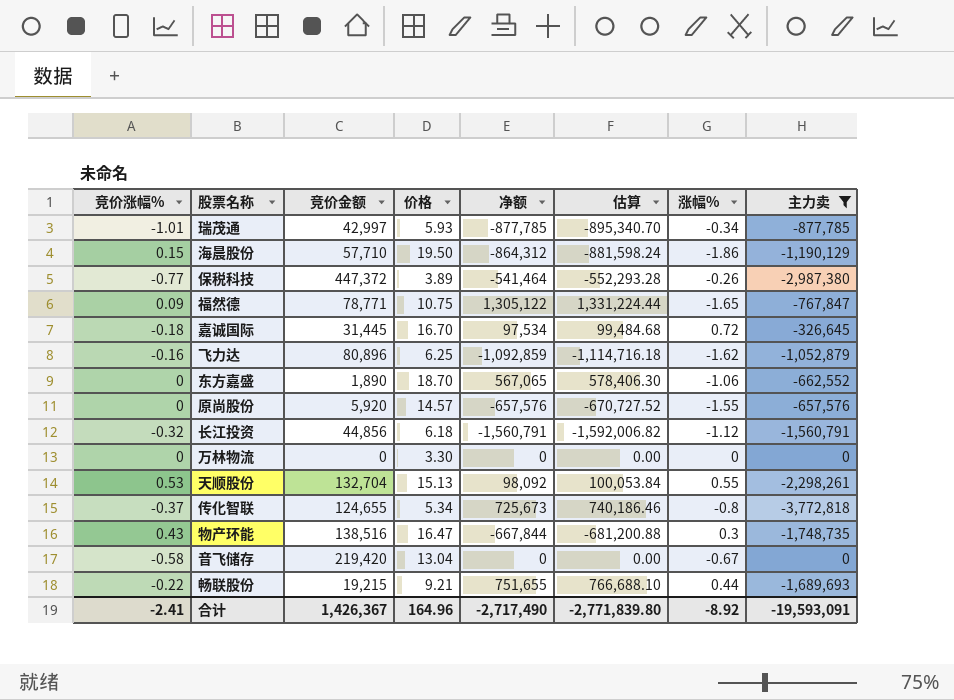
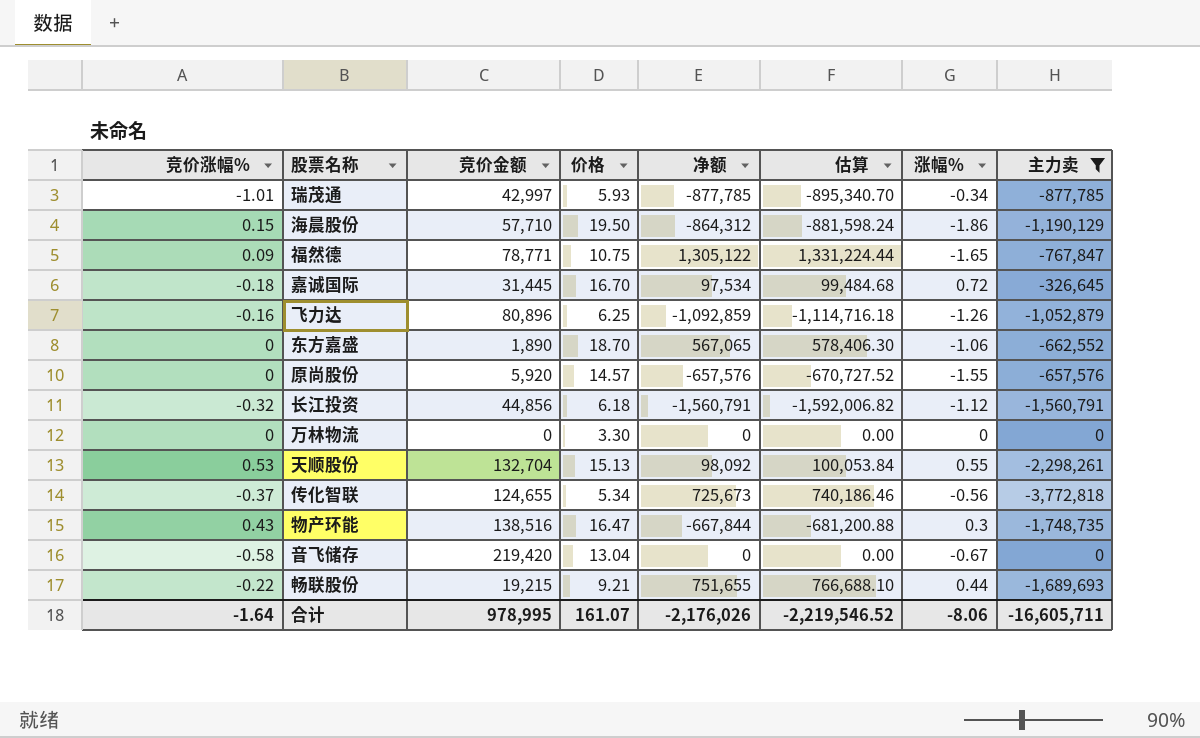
row 保税科技: -0.77 | 447,372 | 3.89 | -541,464 | -552,293.28 | -0.26 | -2,987,380 -> none
飞力达 | 涨幅%: -1.62 -> -1.26
传化智联 | 涨幅%: -0.8 -> -0.56
合计 | 竞价涨幅%: -2.41 -> -1.64
合计 | 竞价金额: 1,426,367 -> 978,995
合计 | 价格: 164.96 -> 161.07
合计 | 净额: -2,717,490 -> -2,176,026
合计 | 估算: -2,771,839.80 -> -2,219,546.52
合计 | 涨幅%: -8.92 -> -8.06
合计 | 主力卖: -19,593,091 -> -16,605,711

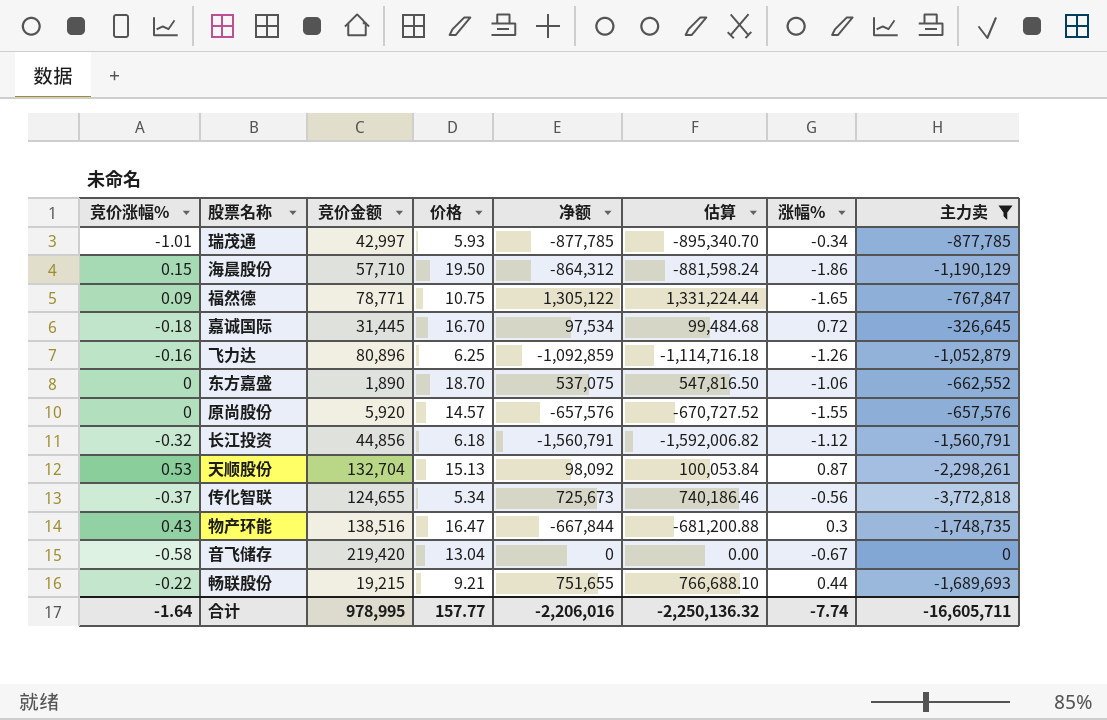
row 万林物流: 0 | 0 | 3.30 | 0 | 0.00 | 0 | 0 -> none
东方嘉盛 | 净额: 567,065 -> 537,075
东方嘉盛 | 估算: 578,406.30 -> 547,816.50
天顺股份 | 涨幅%: 0.55 -> 0.87
合计 | 价格: 161.07 -> 157.77
合计 | 净额: -2,176,026 -> -2,206,016
合计 | 估算: -2,219,546.52 -> -2,250,136.32
合计 | 涨幅%: -8.06 -> -7.74

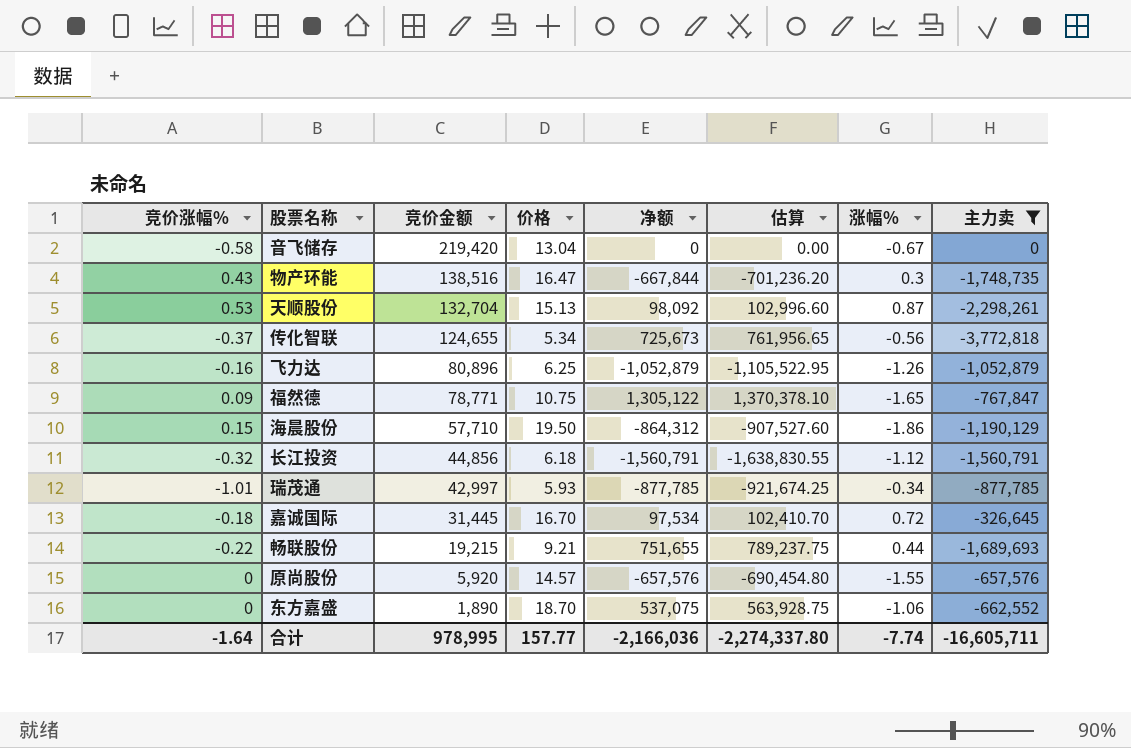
row order: none -> 竞价金额 descending
column 估算 | formula: [净额] * 1.02 -> [净额] * 1.05
飞力达 | 净额: -1,092,859 -> -1,052,879
合计 | 净额: -2,206,016 -> -2,166,036
合计 | 估算: -2,250,136.32 -> -2,274,337.80

